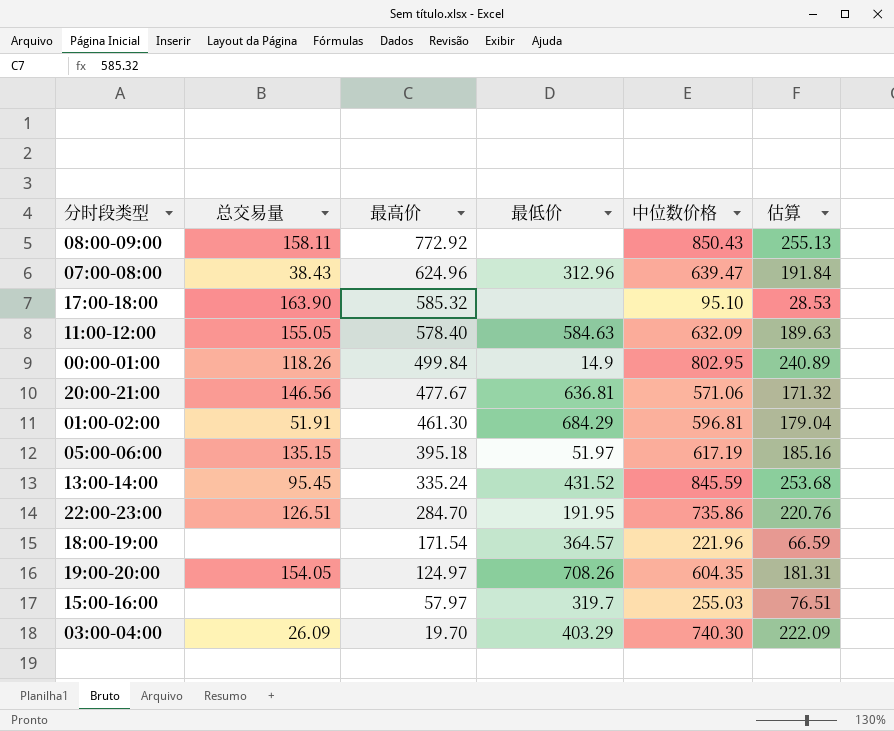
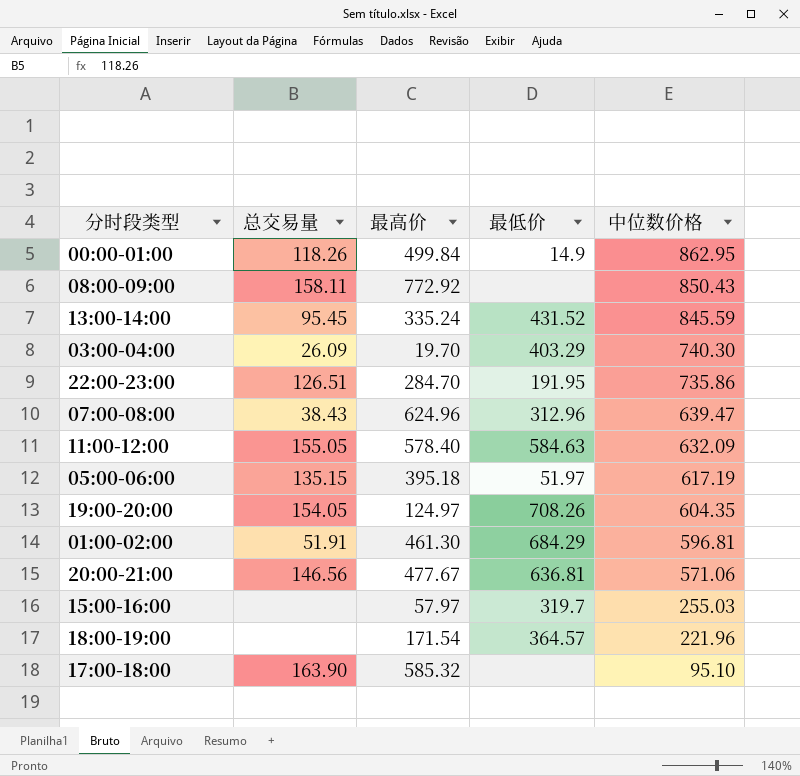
row order: 最高价 descending -> 中位数价格 descending
column 估算 | formula: [中位数价格] * 0.3 -> none
00:00-01:00 | 中位数价格: 802.95 -> 862.95

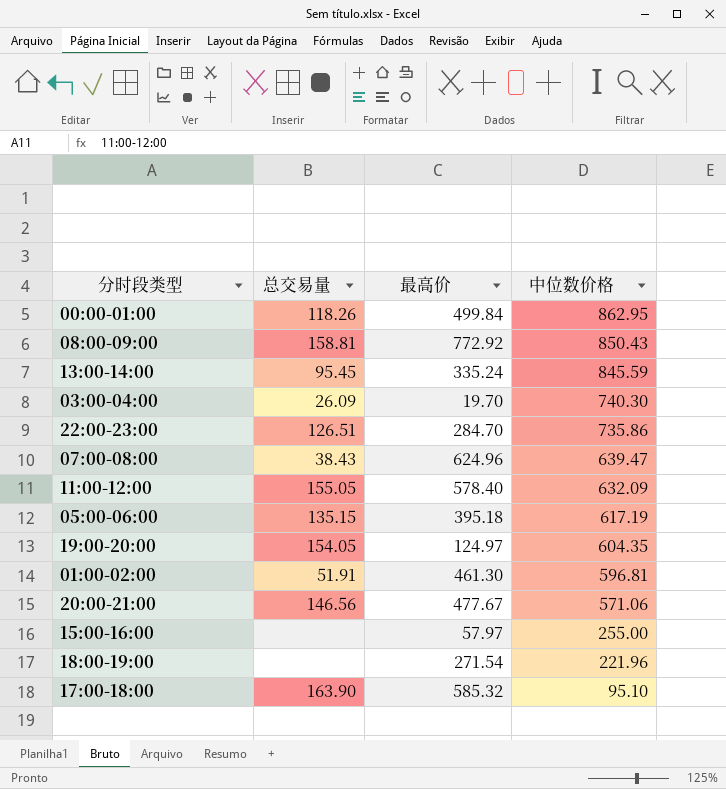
column 最低价 | position: 4 -> none
08:00-09:00 | 总交易量: 158.11 -> 158.81
15:00-16:00 | 中位数价格: 255.03 -> 255.00
18:00-19:00 | 最高价: 171.54 -> 271.54

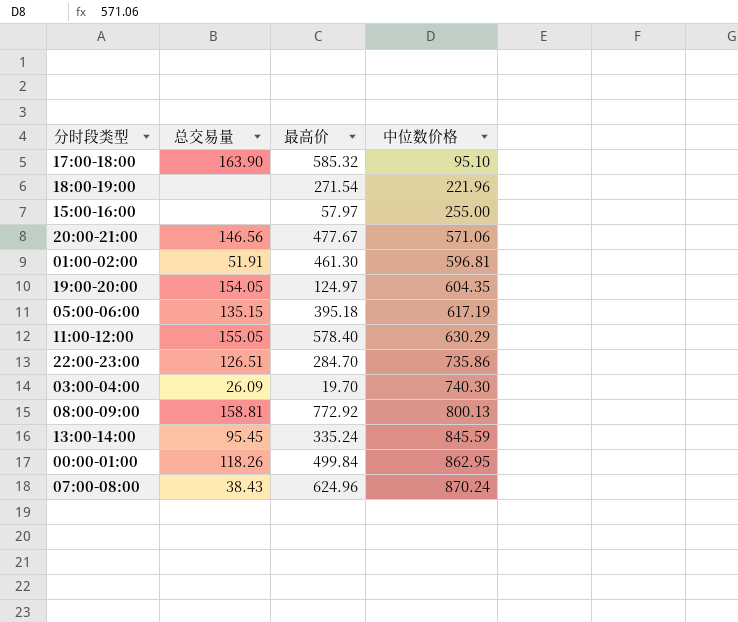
row order: 中位数价格 descending -> 中位数价格 ascending
11:00-12:00 | 中位数价格: 632.09 -> 630.29
08:00-09:00 | 中位数价格: 850.43 -> 800.13
07:00-08:00 | 中位数价格: 639.47 -> 870.24

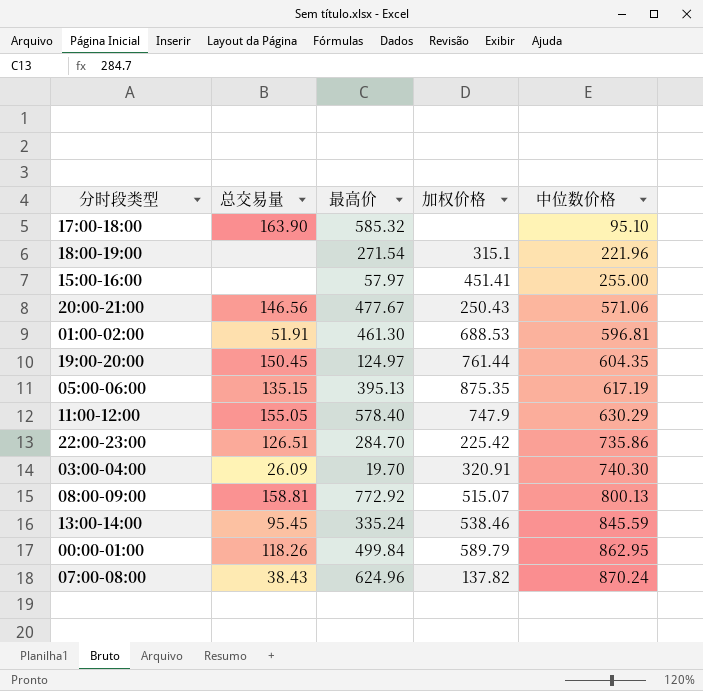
column 加权价格 | position: none -> 4
19:00-20:00 | 总交易量: 154.05 -> 150.45
05:00-06:00 | 最高价: 395.18 -> 395.13

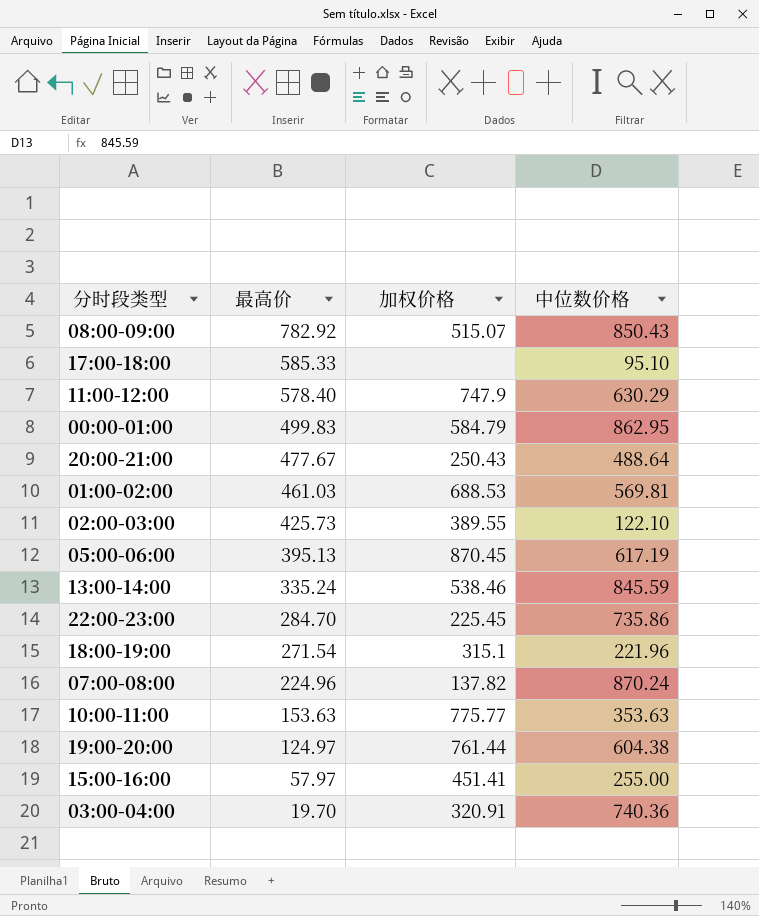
row order: 中位数价格 ascending -> 最高价 descending
column 总交易量 | position: 2 -> none
08:00-09:00 | 最高价: 772.92 -> 782.92
08:00-09:00 | 中位数价格: 800.13 -> 850.43
17:00-18:00 | 最高价: 585.32 -> 585.33
00:00-01:00 | 最高价: 499.84 -> 499.83
00:00-01:00 | 加权价格: 589.79 -> 584.79
20:00-21:00 | 中位数价格: 571.06 -> 488.64
01:00-02:00 | 最高价: 461.30 -> 461.03
01:00-02:00 | 中位数价格: 596.81 -> 569.81
row 02:00-03:00: none -> 425.73 | 389.55 | 122.10
05:00-06:00 | 加权价格: 875.35 -> 870.45
22:00-23:00 | 加权价格: 225.42 -> 225.45
07:00-08:00 | 最高价: 624.96 -> 224.96
row 10:00-11:00: none -> 153.63 | 775.77 | 353.63
19:00-20:00 | 中位数价格: 604.35 -> 604.38
03:00-04:00 | 中位数价格: 740.30 -> 740.36

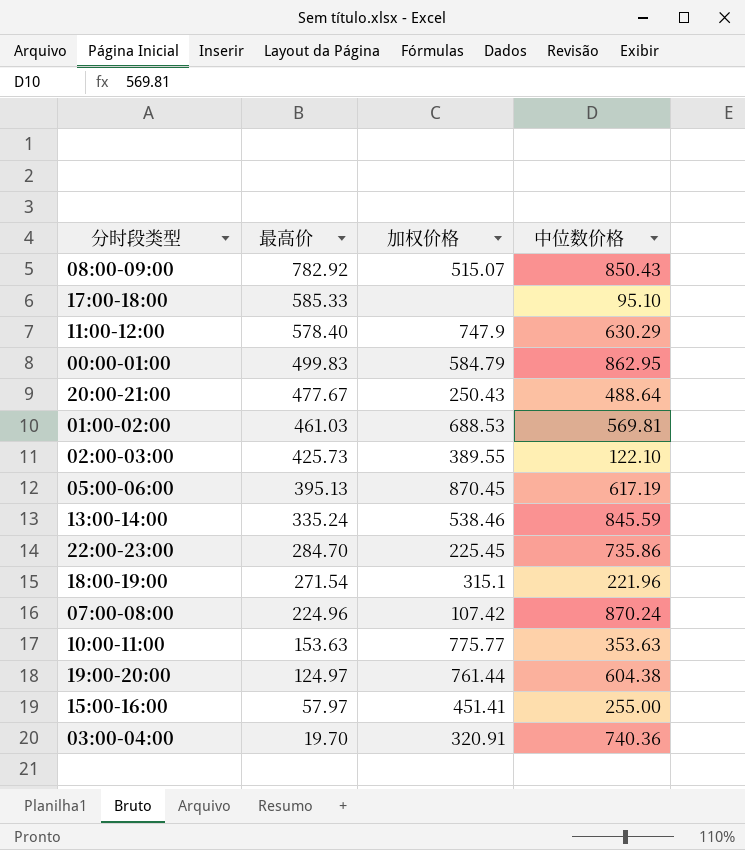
07:00-08:00 | 加权价格: 137.82 -> 107.42

